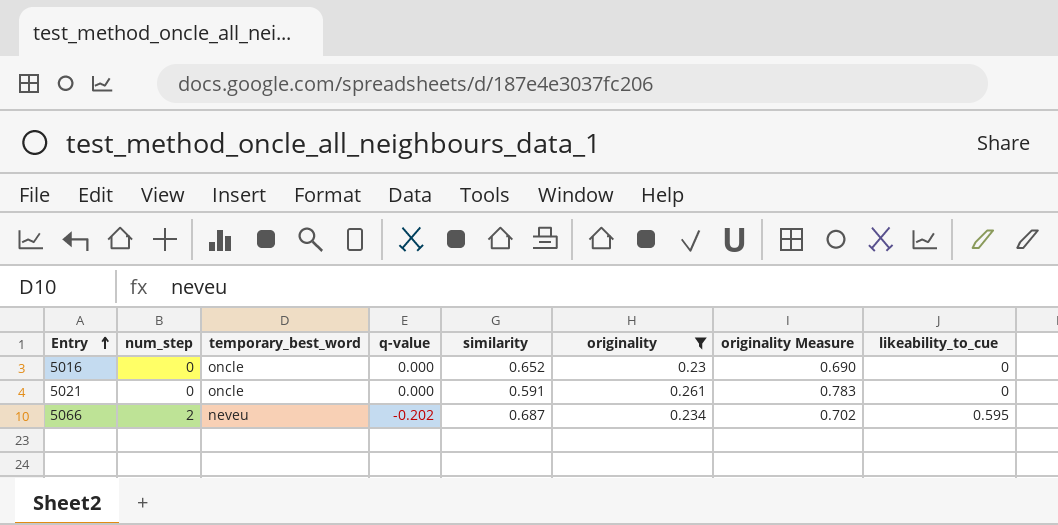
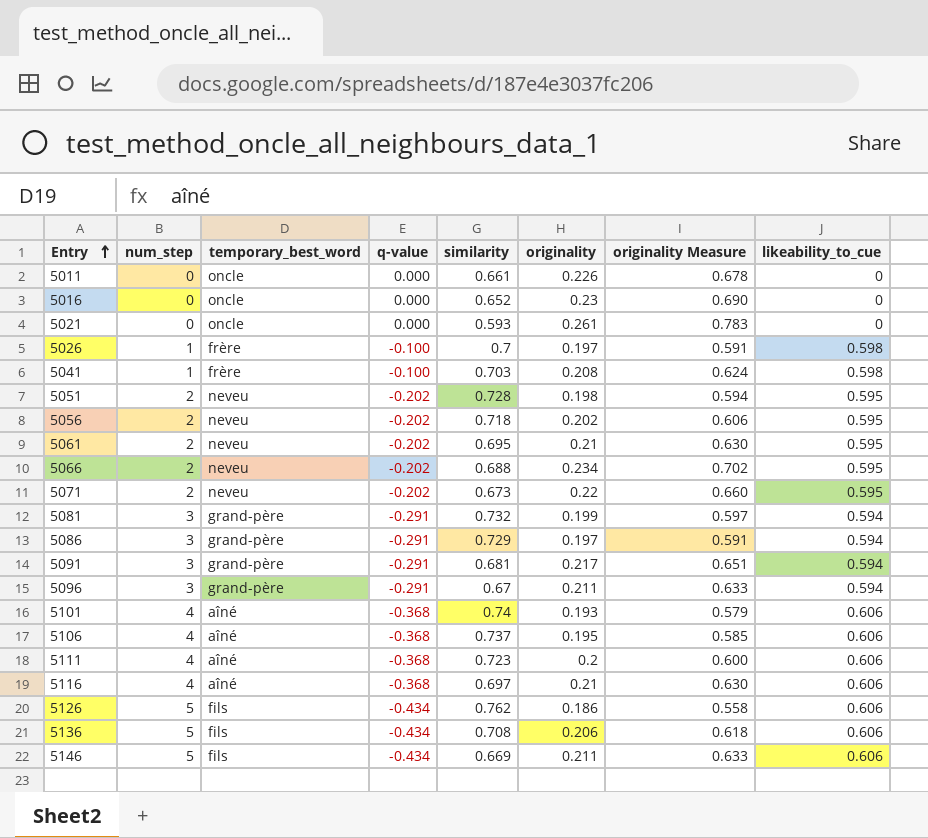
filter: originality >= 0.23 -> none
5021 | similarity: 0.591 -> 0.593
5066 | similarity: 0.687 -> 0.688

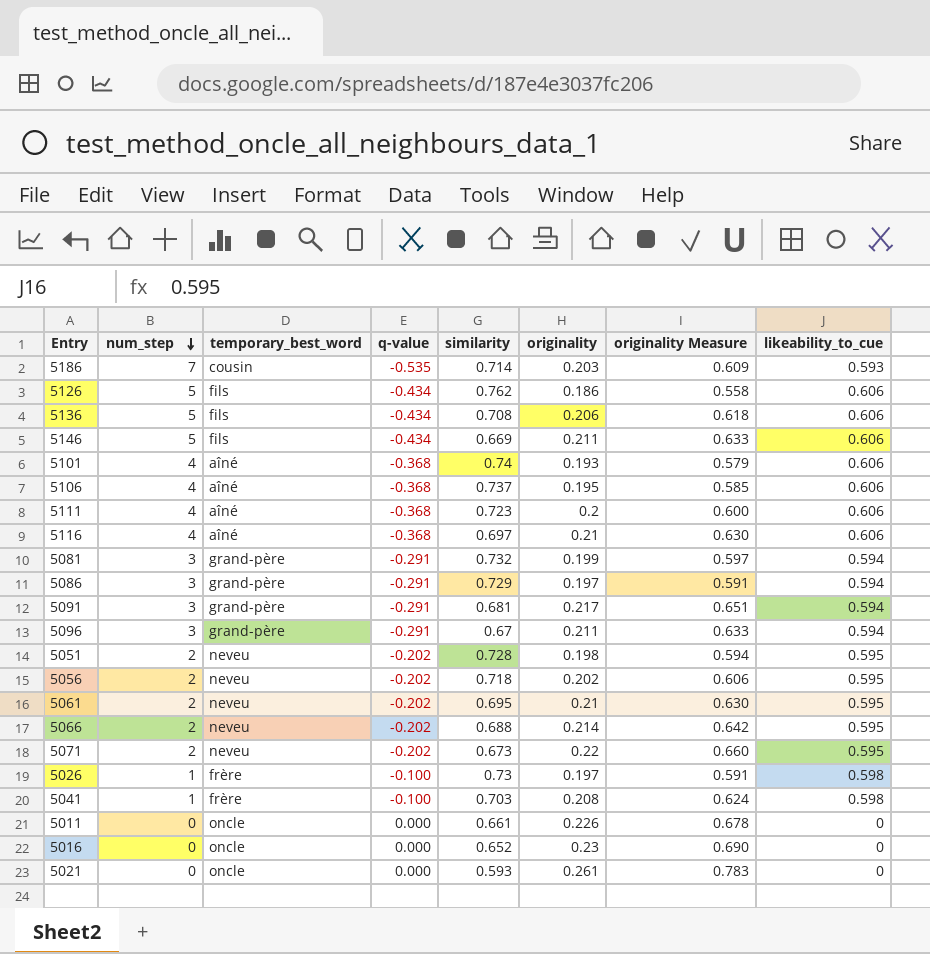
row order: Entry ascending -> num_step descending
row 5186: none -> 7 | cousin | -0.535 | 0.714 | 0.203 | 0.609 | 0.593
5066 | originality: 0.234 -> 0.214
5066 | originality Measure: 0.702 -> 0.642
5026 | similarity: 0.7 -> 0.73

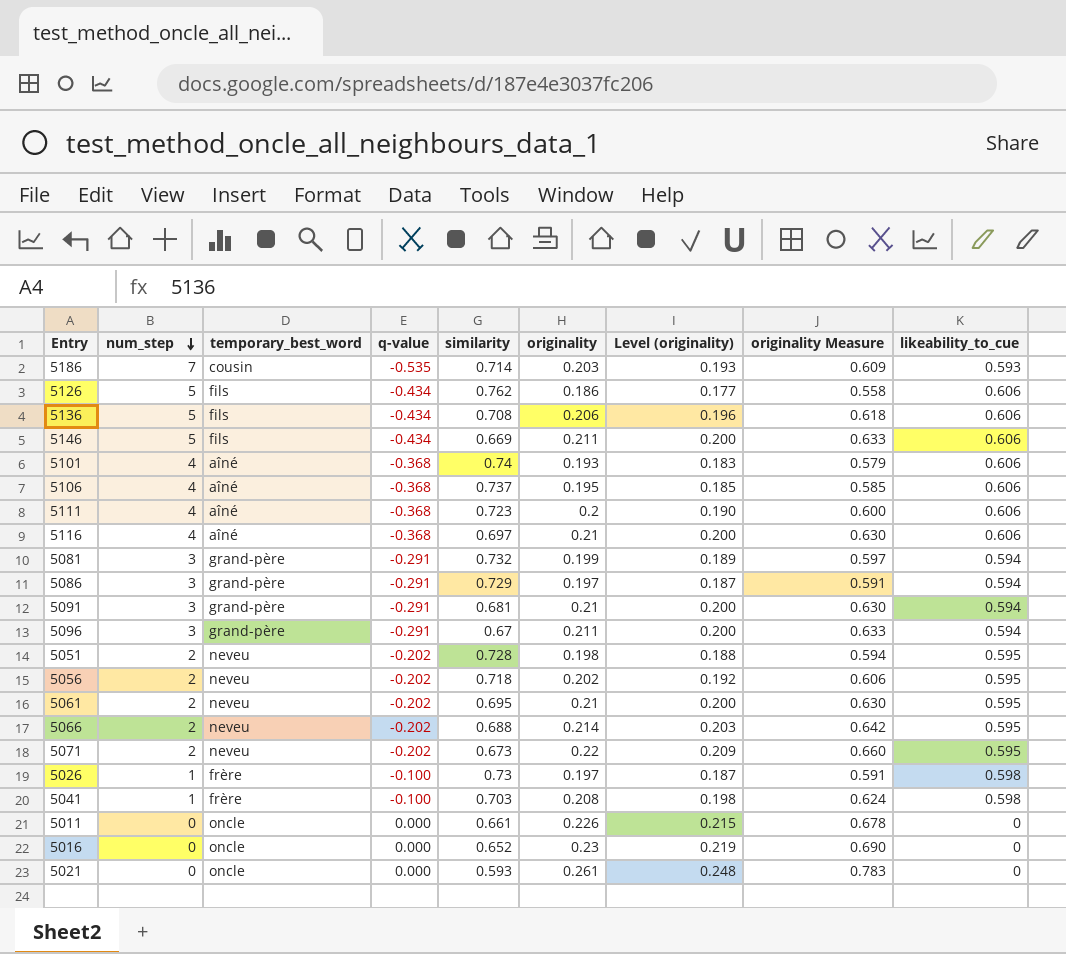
column Level (originality) | formula: none -> [originality] * 0.95
5091 | originality: 0.217 -> 0.21
5091 | originality Measure: 0.651 -> 0.630

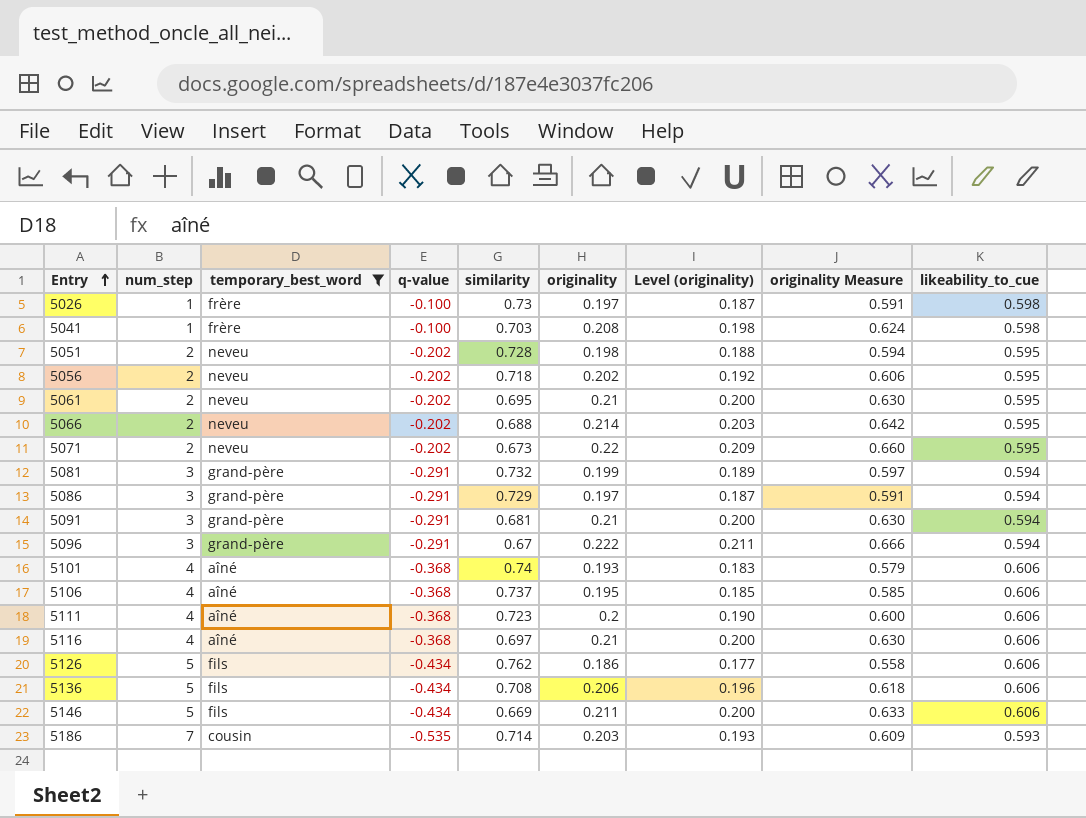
filter: none -> temporary_best_word != oncle
row order: num_step descending -> Entry ascending
5096 | originality: 0.211 -> 0.222
5096 | Level (originality): 0.200 -> 0.211
5096 | originality Measure: 0.633 -> 0.666

